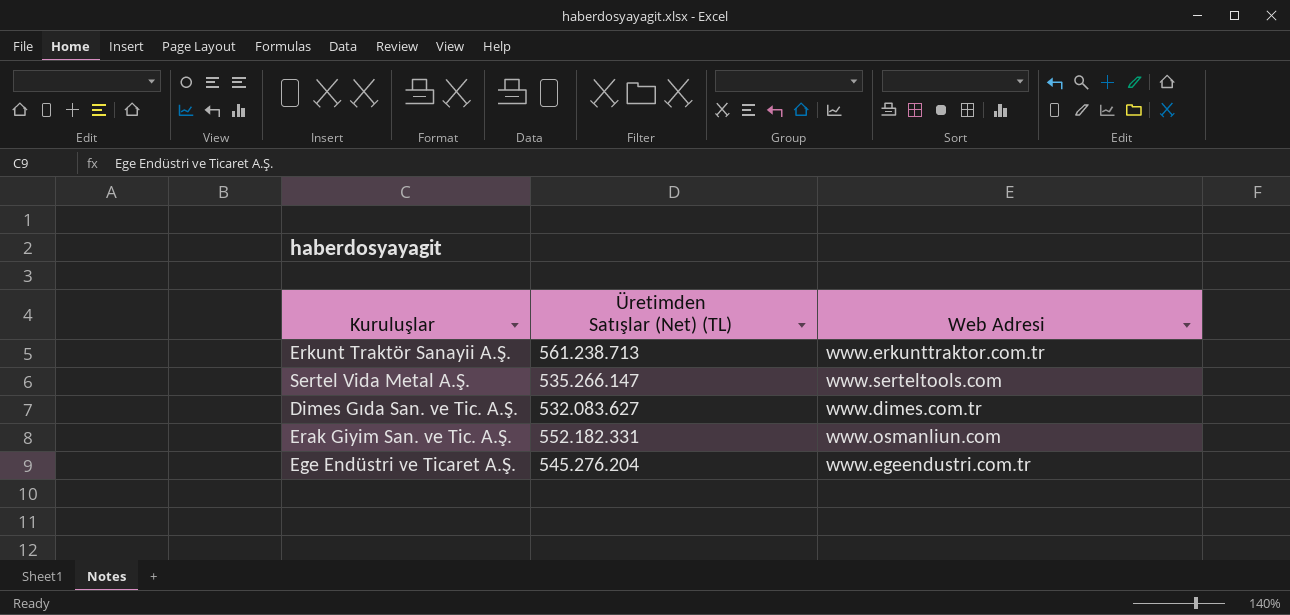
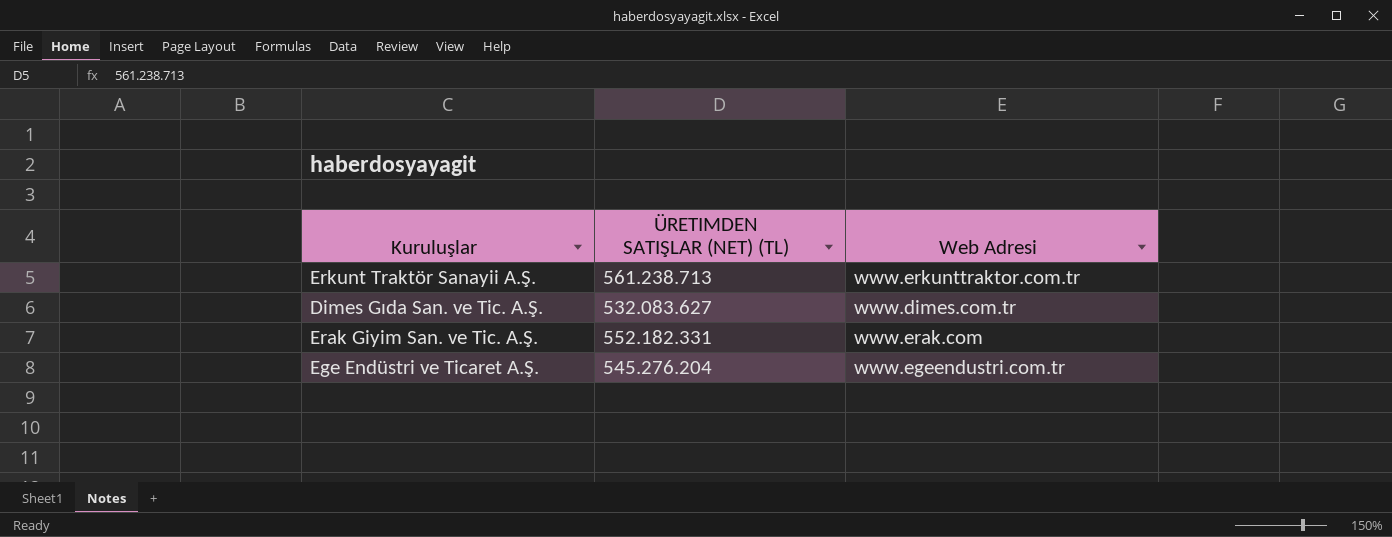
column name: Üretimden Satışlar (Net) (TL) -> ÜRETIMDEN SATIŞLAR (NET) (TL)
row Sertel Vida Metal A.Ş.: 535.266.147 | www.serteltools.com -> none
Erak Giyim San. ve Tic. A.Ş. | Web Adresi: www.osmanliun.com -> www.erak.com

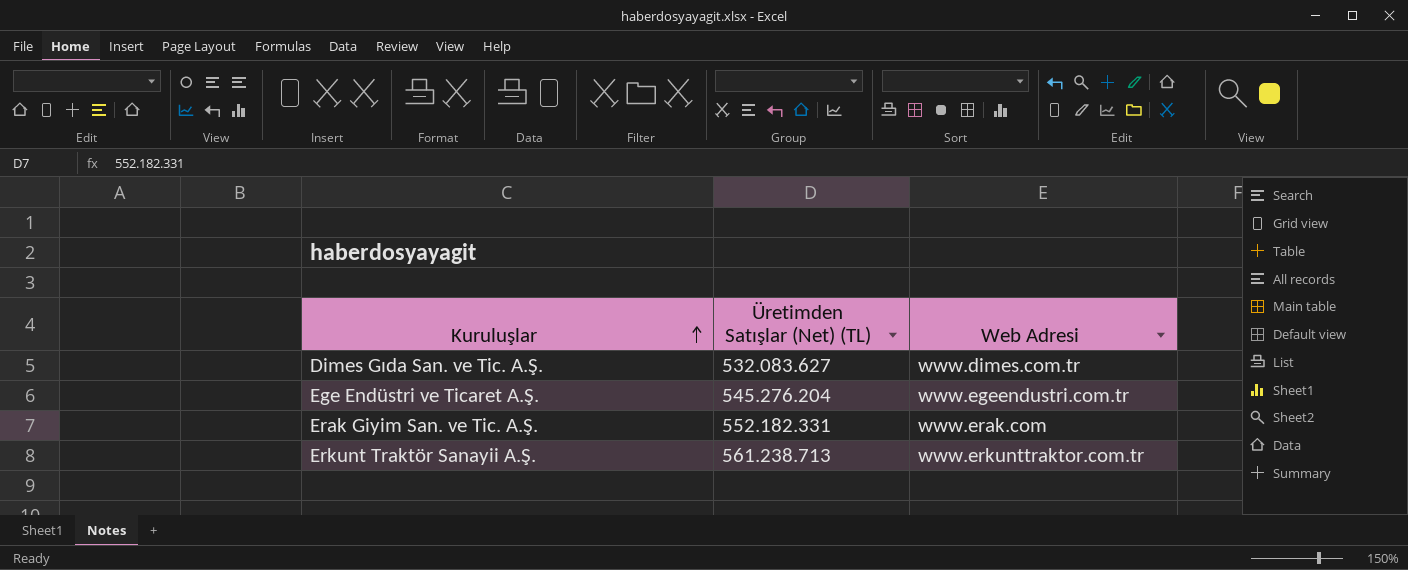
row order: none -> Kuruluşlar ascending
column name: ÜRETIMDEN SATIŞLAR (NET) (TL) -> Üretimden Satışlar (Net) (TL)

